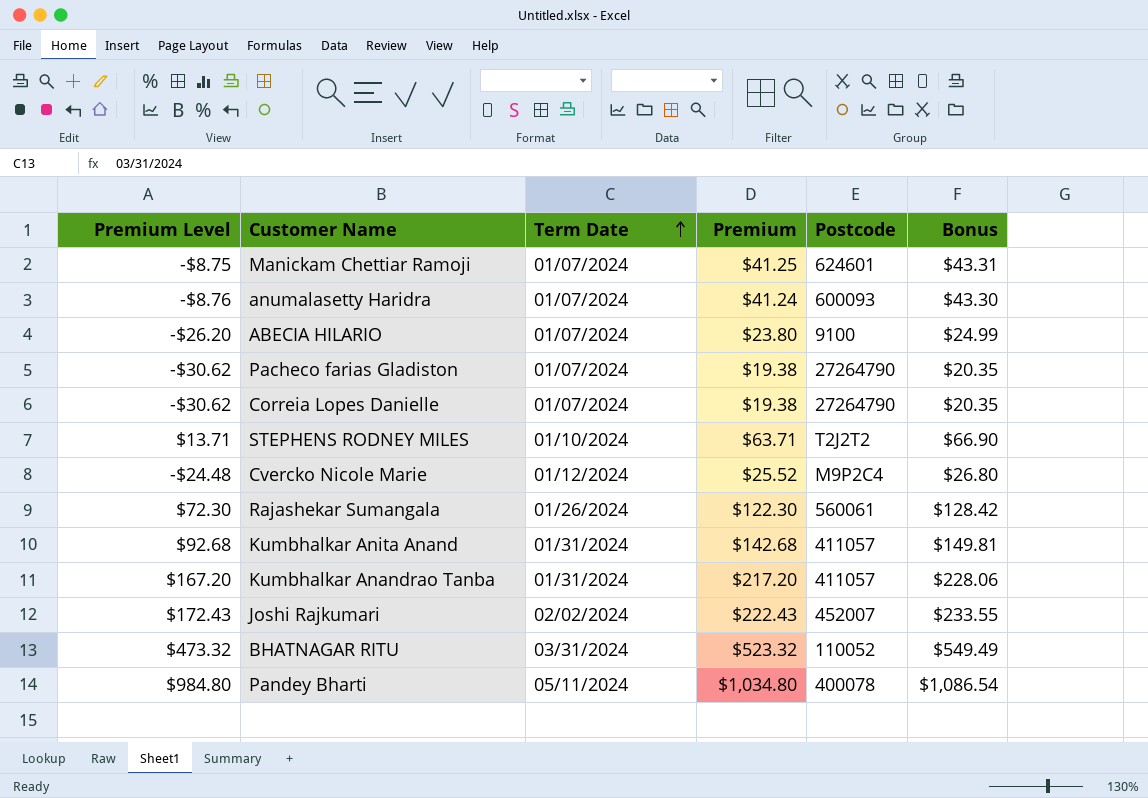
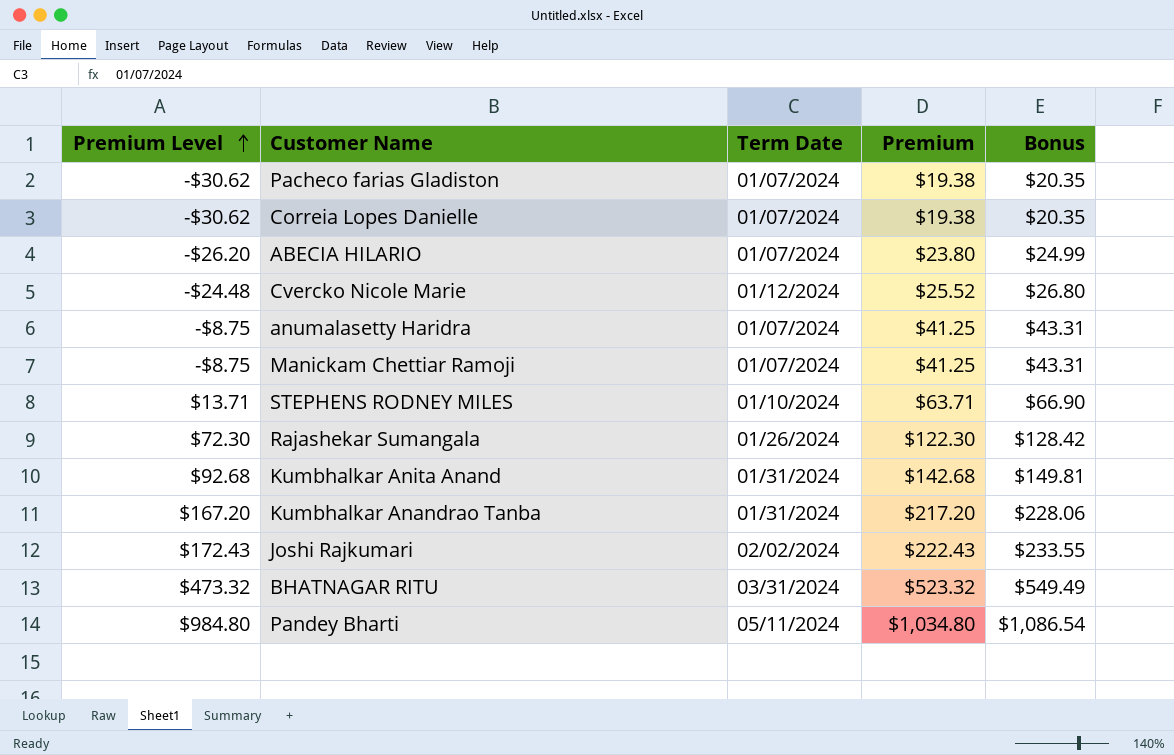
row order: Term Date ascending -> Premium Level ascending
column Postcode | position: 5 -> none
anumalasetty Haridra | Premium Level: -$8.76 -> -$8.75
anumalasetty Haridra | Premium: $41.24 -> $41.25
anumalasetty Haridra | Bonus: $43.30 -> $43.31

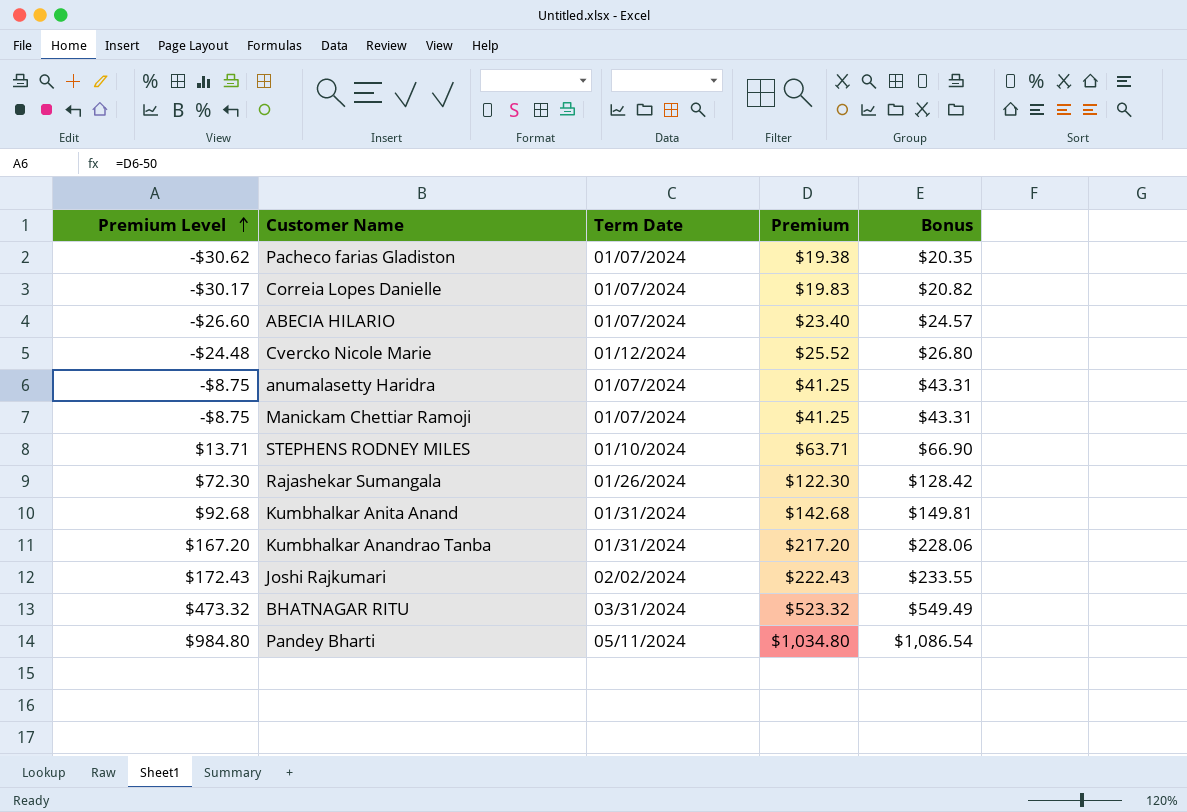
Correia Lopes Danielle | Premium Level: -$30.62 -> -$30.17
Correia Lopes Danielle | Premium: $19.38 -> $19.83
Correia Lopes Danielle | Bonus: $20.35 -> $20.82
ABECIA HILARIO | Premium Level: -$26.20 -> -$26.60
ABECIA HILARIO | Premium: $23.80 -> $23.40
ABECIA HILARIO | Bonus: $24.99 -> $24.57

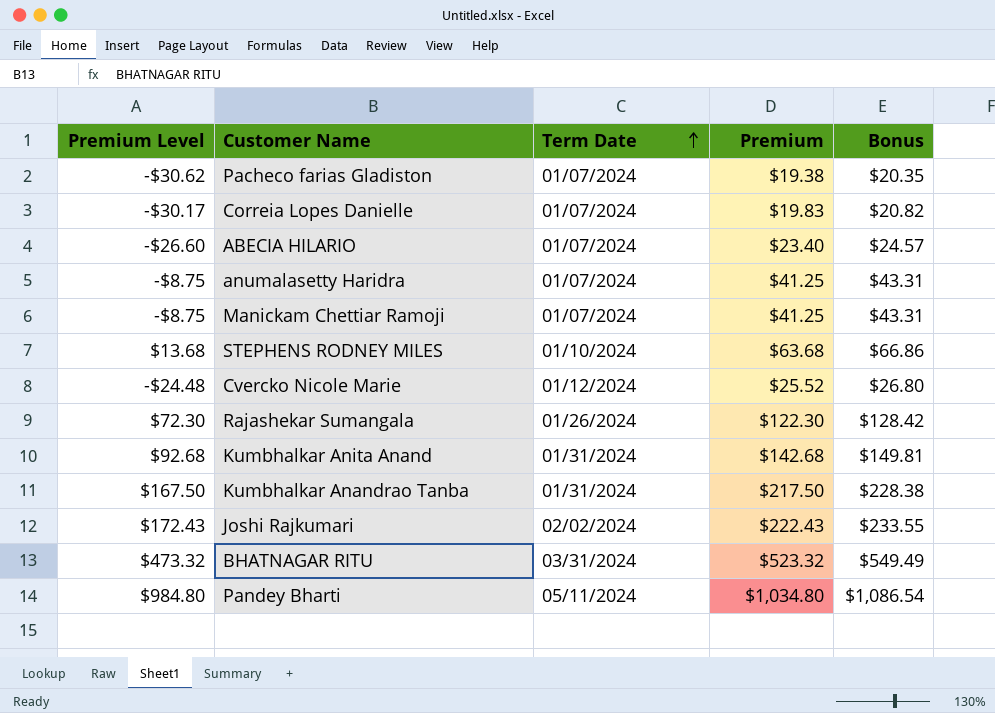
row order: Premium Level ascending -> Term Date ascending
STEPHENS RODNEY MILES | Premium Level: $13.71 -> $13.68
STEPHENS RODNEY MILES | Premium: $63.71 -> $63.68
STEPHENS RODNEY MILES | Bonus: $66.90 -> $66.86
Kumbhalkar Anandrao Tanba | Premium Level: $167.20 -> $167.50
Kumbhalkar Anandrao Tanba | Premium: $217.20 -> $217.50
Kumbhalkar Anandrao Tanba | Bonus: $228.06 -> $228.38

